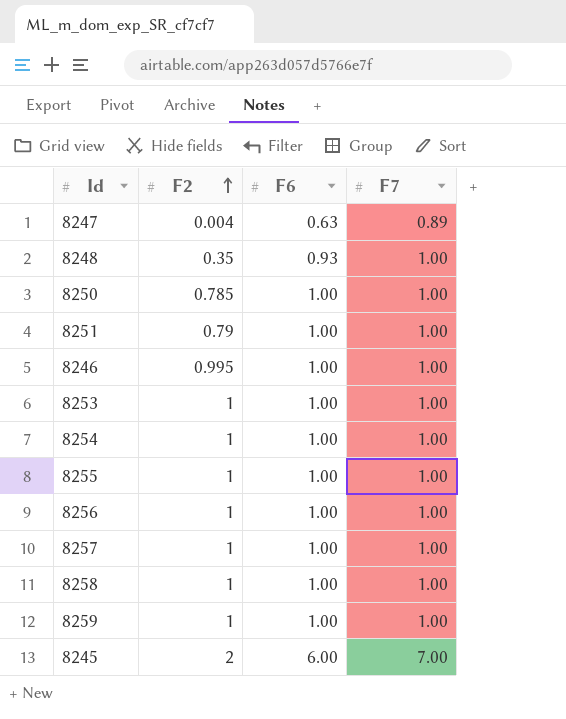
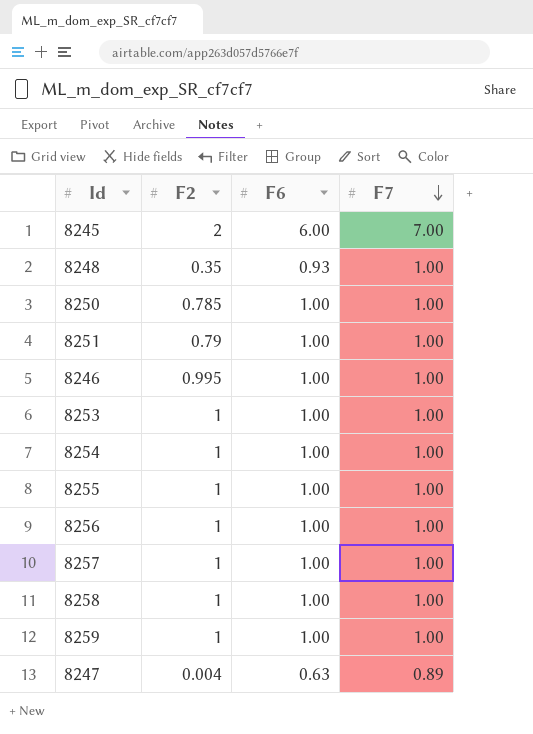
row order: F2 ascending -> F7 descending

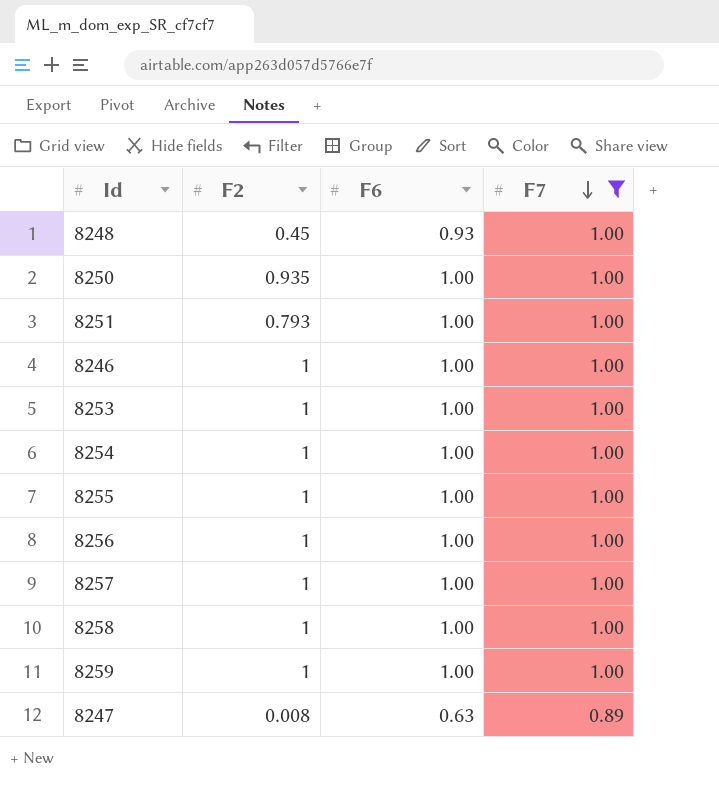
filter: none -> F7 != 7.00
8248 | F2: 0.35 -> 0.45
8250 | F2: 0.785 -> 0.935
8251 | F2: 0.79 -> 0.793
8246 | F2: 0.995 -> 1
8247 | F2: 0.004 -> 0.008

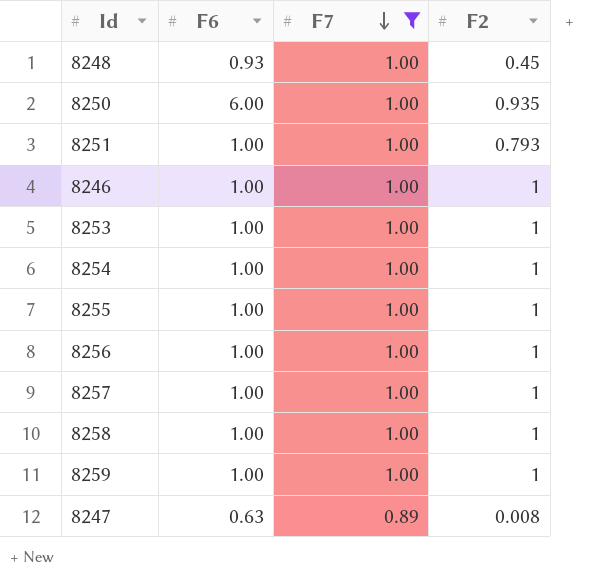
column F2 | position: 2 -> 4
8250 | F6: 1.00 -> 6.00

